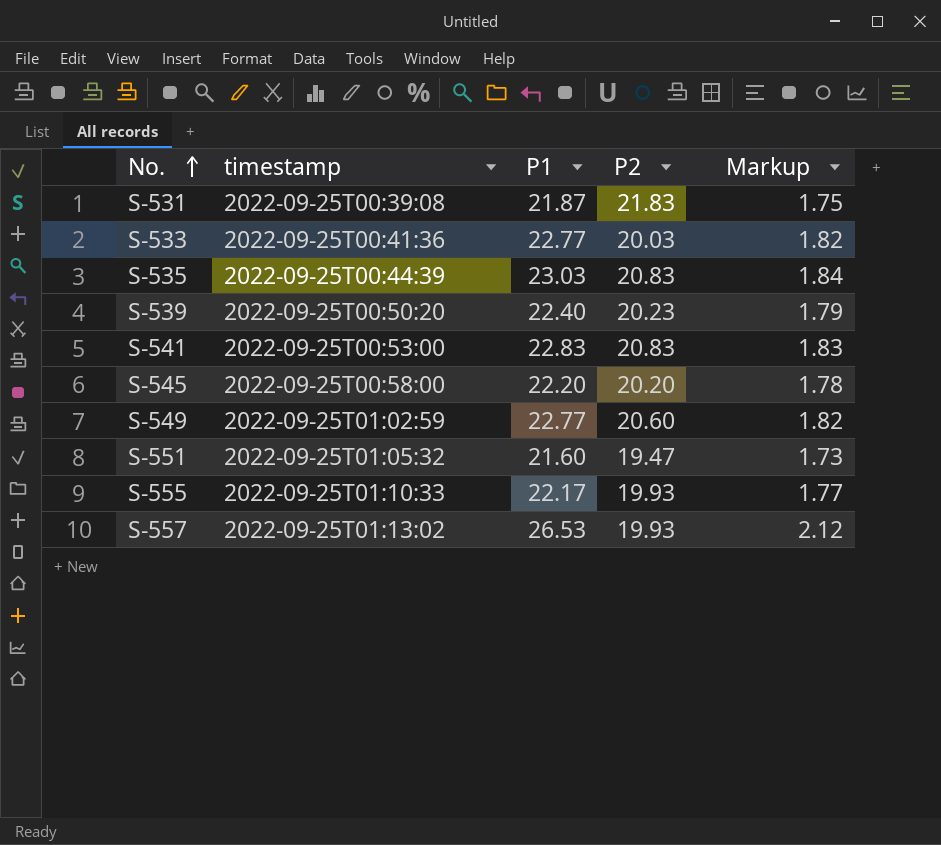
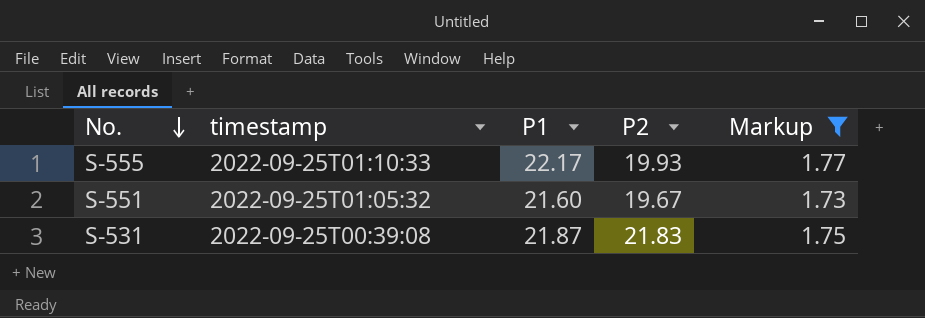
filter: none -> Markup <= 1.77
row order: No. ascending -> No. descending
S-551 | P2: 19.47 -> 19.67

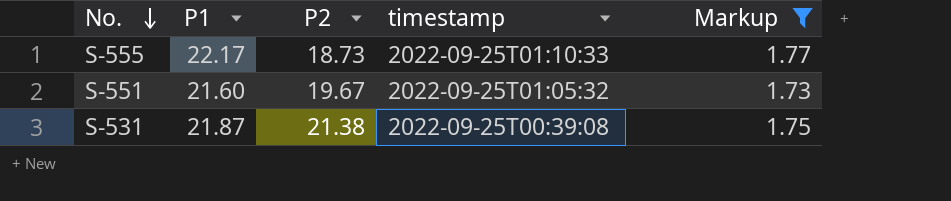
column timestamp | position: 2 -> 4
S-555 | P2: 19.93 -> 18.73
S-531 | P2: 21.83 -> 21.38

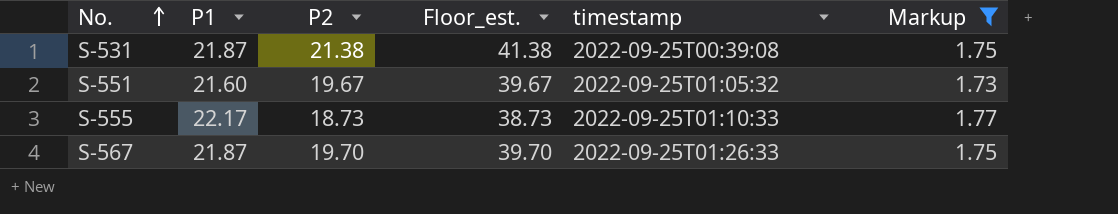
row order: No. descending -> No. ascending
column Floor_est. | formula: none -> [P2] + 20
row S-567: none -> 21.87 | 19.70 | 39.70 | 2022-09-25T01:26:33 | 1.75

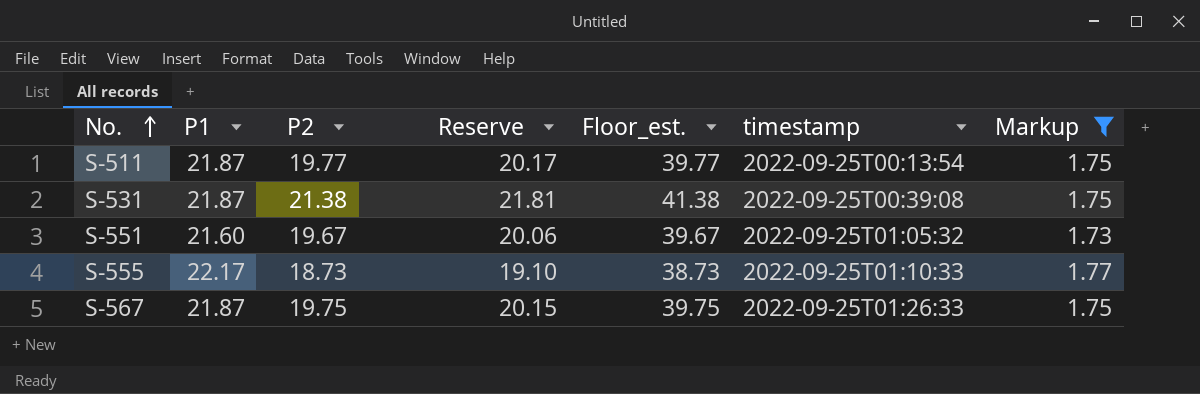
column Reserve | formula: none -> [P2] * 1.02
row S-511: none -> 21.87 | 19.77 | 20.17 | 39.77 | 2022-09-25T00:13:54 | 1.75
S-567 | P2: 19.70 -> 19.75
S-567 | Floor_est.: 39.70 -> 39.75

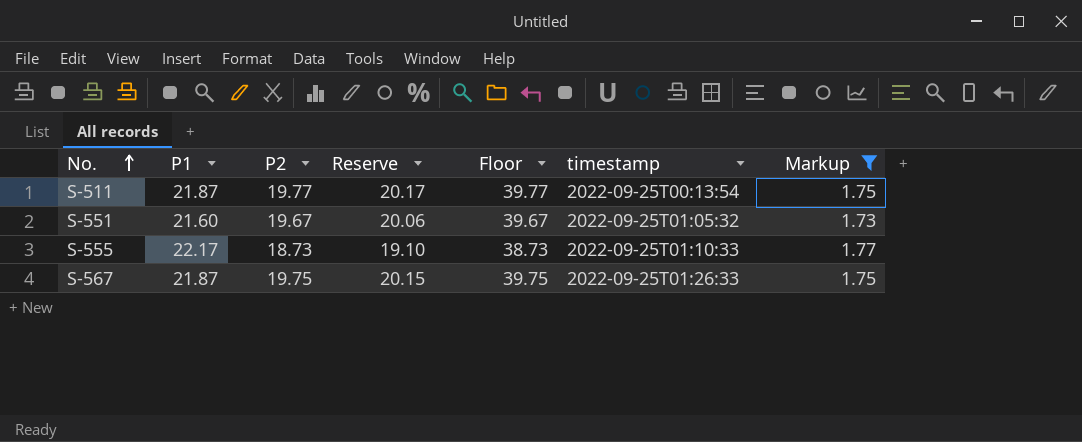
column name: Floor_est. -> Floor
row S-531: 21.87 | 21.38 | 21.81 | 41.38 | 2022-09-25T00:39:08 | 1.75 -> none

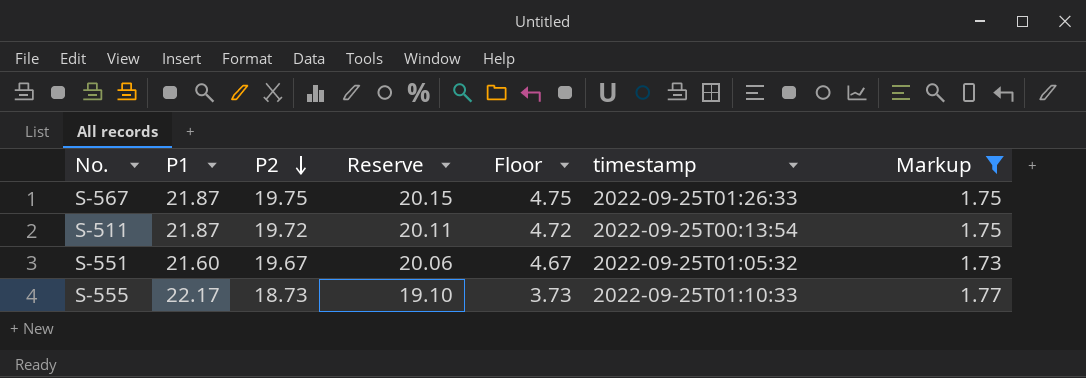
row order: No. ascending -> P2 descending
column Floor | formula: [P2] + 20 -> [P2] - 15
S-511 | P2: 19.77 -> 19.72
S-511 | Reserve: 20.17 -> 20.11

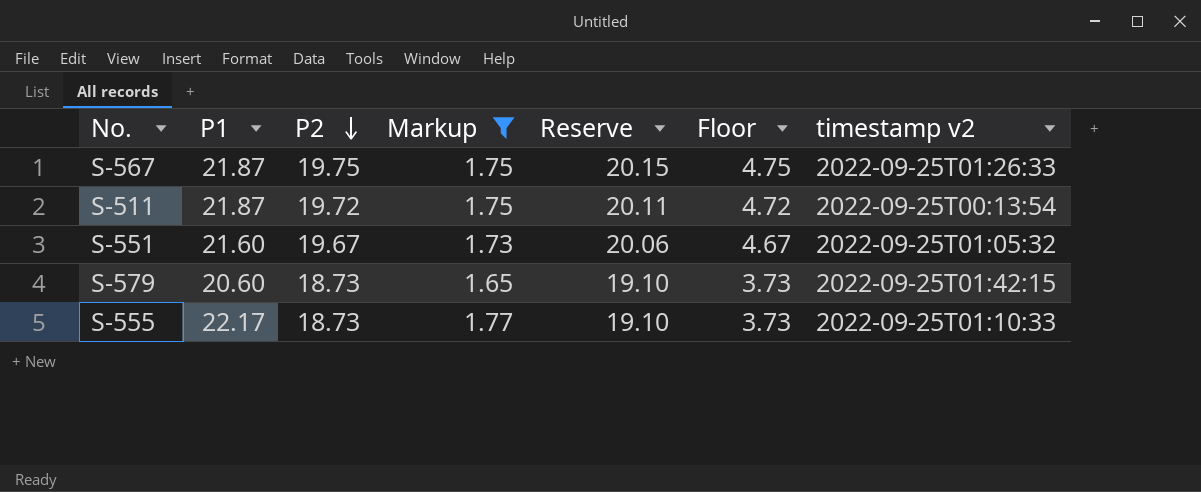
column Markup | position: 7 -> 4
column name: timestamp -> timestamp v2
row S-579: none -> 20.60 | 18.73 | 1.65 | 19.10 | 3.73 | 2022-09-25T01:42:15

